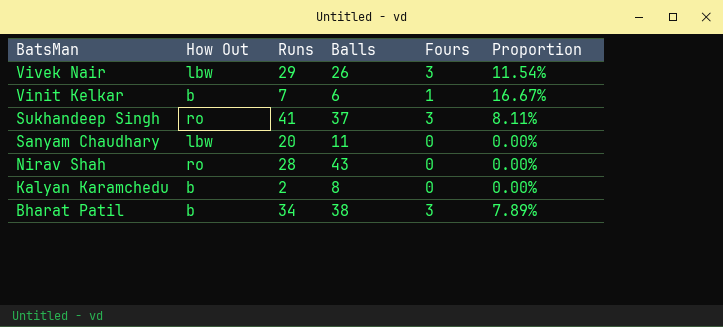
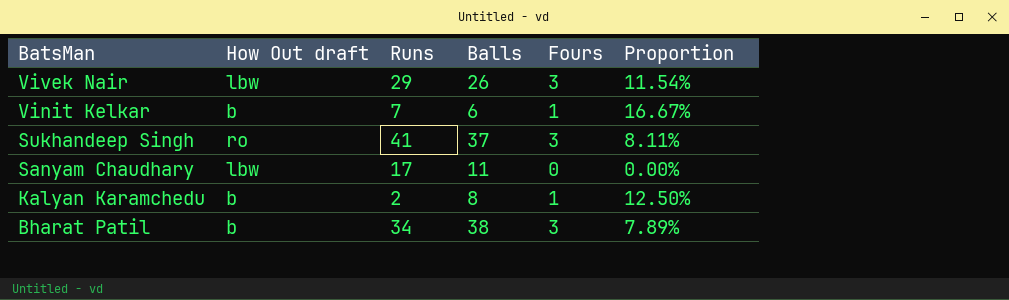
column name: How Out -> How Out draft
row Nirav Shah: ro | 28 | 43 | 0 | 0.00% -> none
Sanyam Chaudhary | Runs: 20 -> 17
Kalyan Karamchedu | Fours: 0 -> 1
Kalyan Karamchedu | Proportion: 0.00% -> 12.50%

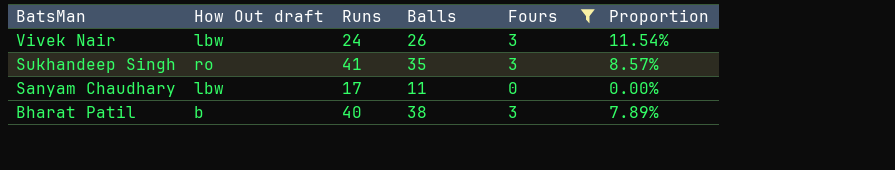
filter: none -> Fours != 1
Vivek Nair | Runs: 29 -> 24
Sukhandeep Singh | Balls: 37 -> 35
Sukhandeep Singh | Proportion: 8.11% -> 8.57%
Bharat Patil | Runs: 34 -> 40

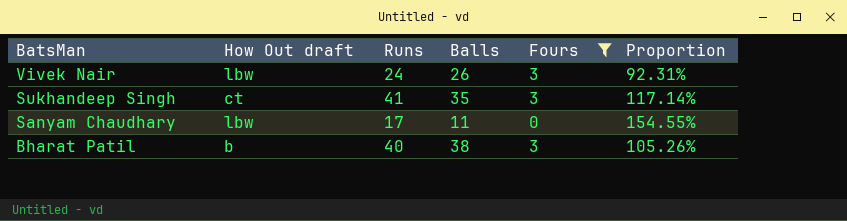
column Proportion | formula: [Fours] / [Balls] -> [Runs] / [Balls]
Sukhandeep Singh | How Out draft: ro -> ct

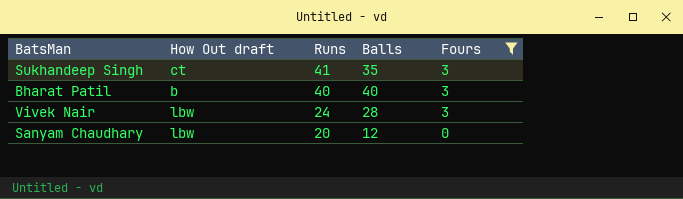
row order: BatsMan descending -> Runs descending
column Proportion | formula: [Runs] / [Balls] -> none
Bharat Patil | Balls: 38 -> 40
Vivek Nair | Balls: 26 -> 28
Sanyam Chaudhary | Runs: 17 -> 20
Sanyam Chaudhary | Balls: 11 -> 12

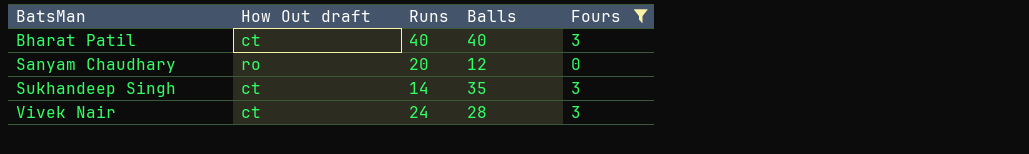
row order: Runs descending -> BatsMan ascending
Bharat Patil | How Out draft: b -> ct
Sanyam Chaudhary | How Out draft: lbw -> ro
Sukhandeep Singh | Runs: 41 -> 14
Vivek Nair | How Out draft: lbw -> ct

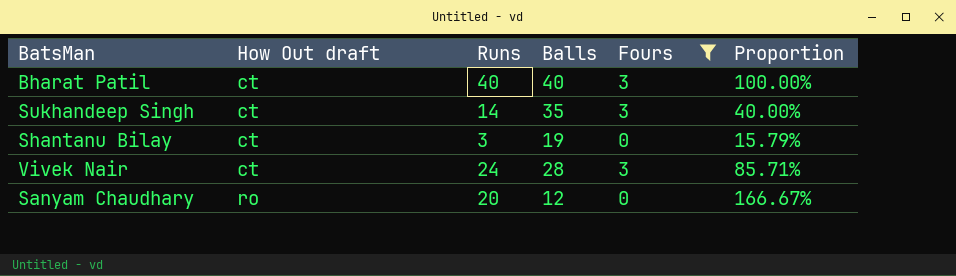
row order: BatsMan ascending -> How Out draft ascending
column Proportion | formula: none -> [Runs] / [Balls]
row Shantanu Bilay: none -> ct | 3 | 19 | 0 | 15.79%

